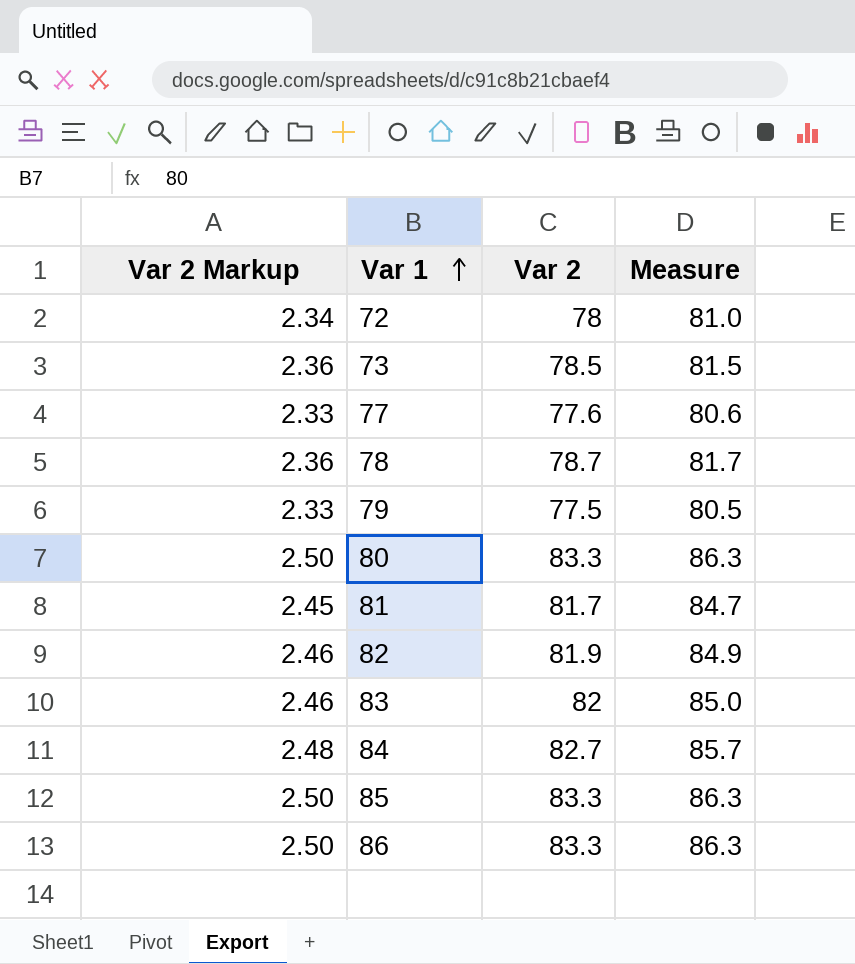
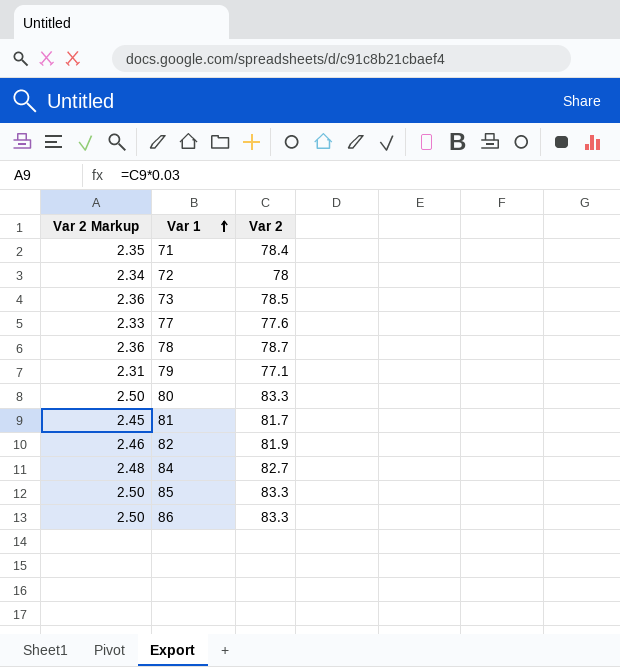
column Measure | formula: [Var 2] + 3 -> none
row 83: 2.46 | 82 | 85.0 -> none
row 71: none -> 2.35 | 78.4
79 | Var 2 Markup: 2.33 -> 2.31
79 | Var 2: 77.5 -> 77.1

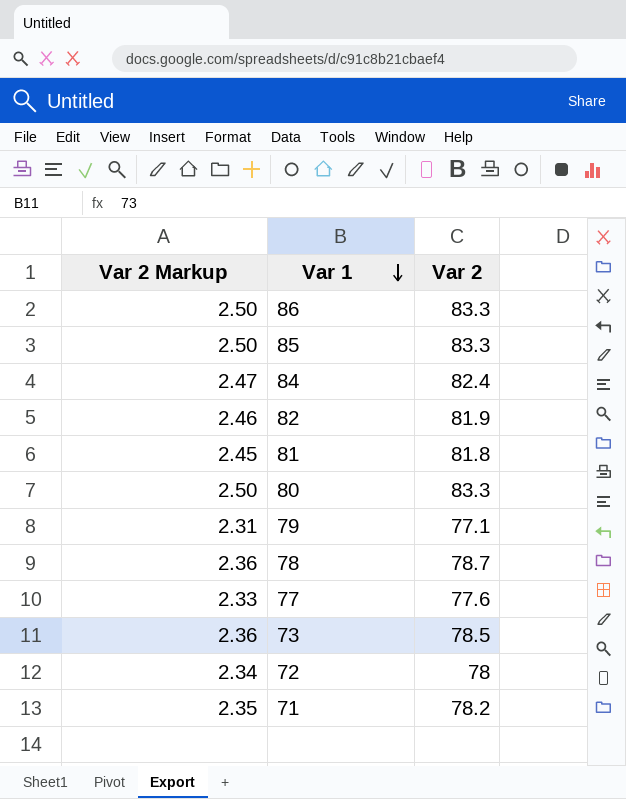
row order: Var 1 ascending -> Var 1 descending
84 | Var 2 Markup: 2.48 -> 2.47
84 | Var 2: 82.7 -> 82.4
81 | Var 2: 81.7 -> 81.8
71 | Var 2: 78.4 -> 78.2

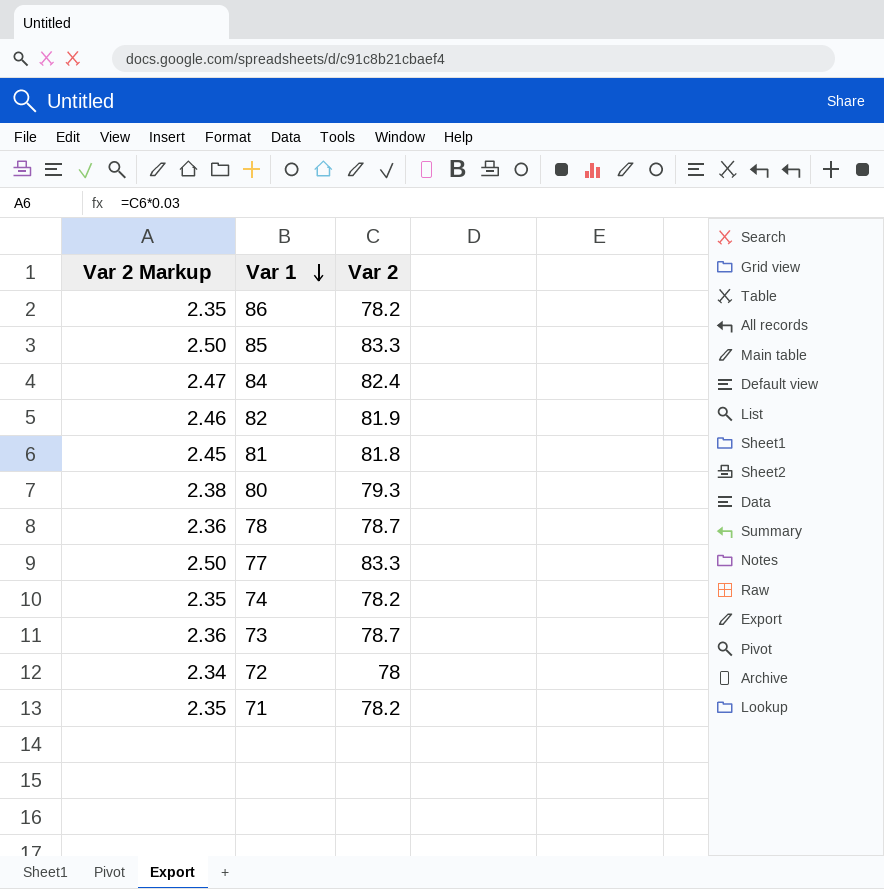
row 79: 2.31 | 77.1 -> none
86 | Var 2 Markup: 2.50 -> 2.35
86 | Var 2: 83.3 -> 78.2
80 | Var 2 Markup: 2.50 -> 2.38
80 | Var 2: 83.3 -> 79.3
77 | Var 2 Markup: 2.33 -> 2.50
77 | Var 2: 77.6 -> 83.3
row 74: none -> 2.35 | 78.2
73 | Var 2: 78.5 -> 78.7

